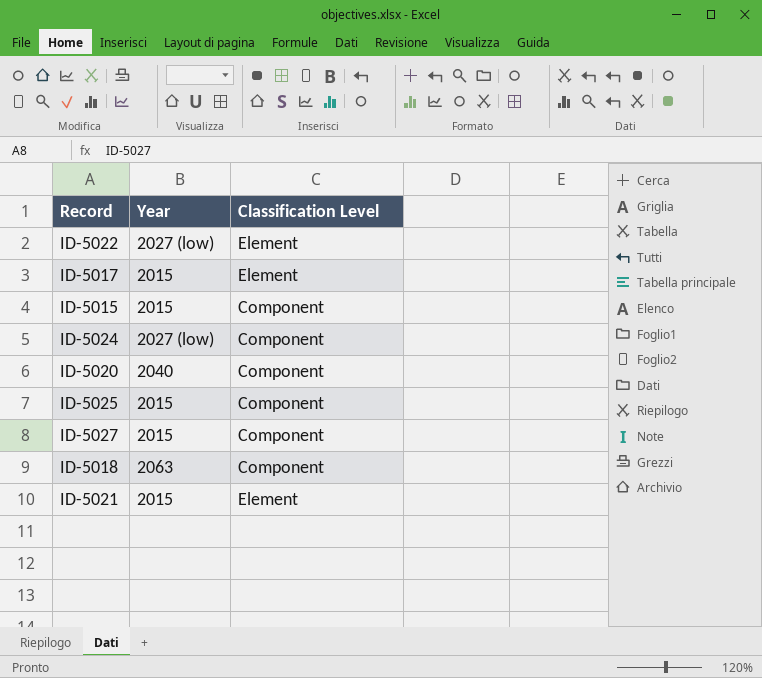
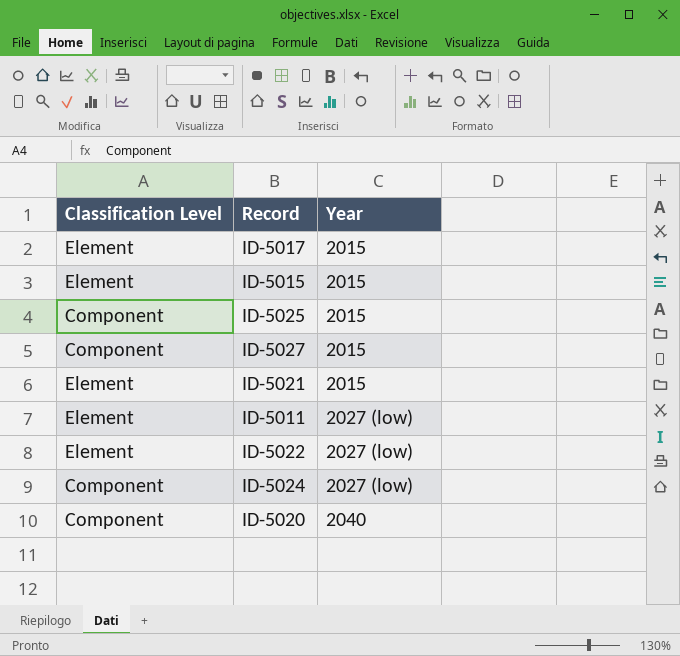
row order: none -> Year ascending
column Classification Level | position: 3 -> 1
row ID-5018: 2063 | Component -> none
ID-5015 | Classification Level: Component -> Element
row ID-5011: none -> Element | 2027 (low)

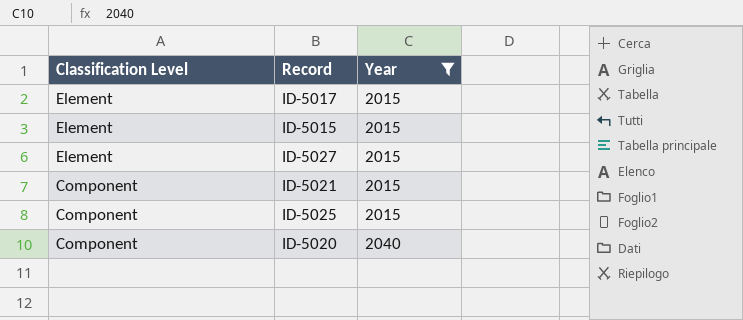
filter: none -> Year != 2027 (low)
row order: Year ascending -> Classification Level descending
ID-5027 | Classification Level: Component -> Element
ID-5021 | Classification Level: Element -> Component

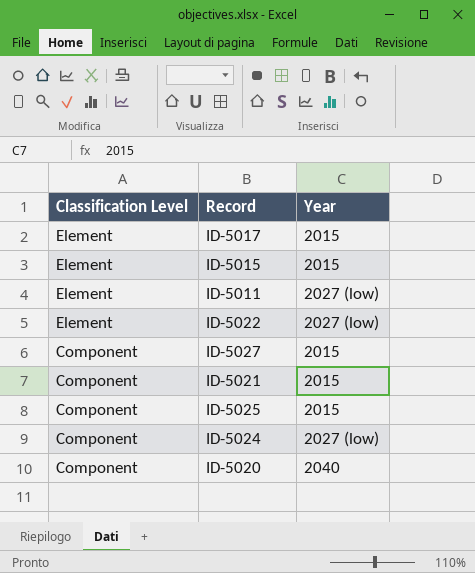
filter: Year != 2027 (low) -> none
ID-5027 | Classification Level: Element -> Component

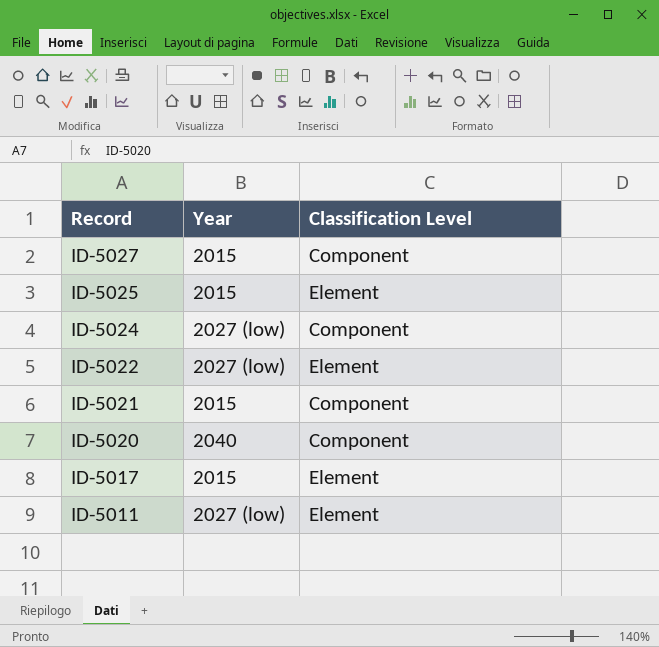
row order: Classification Level descending -> Record descending
column Classification Level | position: 1 -> 3
row ID-5015: Element | 2015 -> none
ID-5025 | Classification Level: Component -> Element

